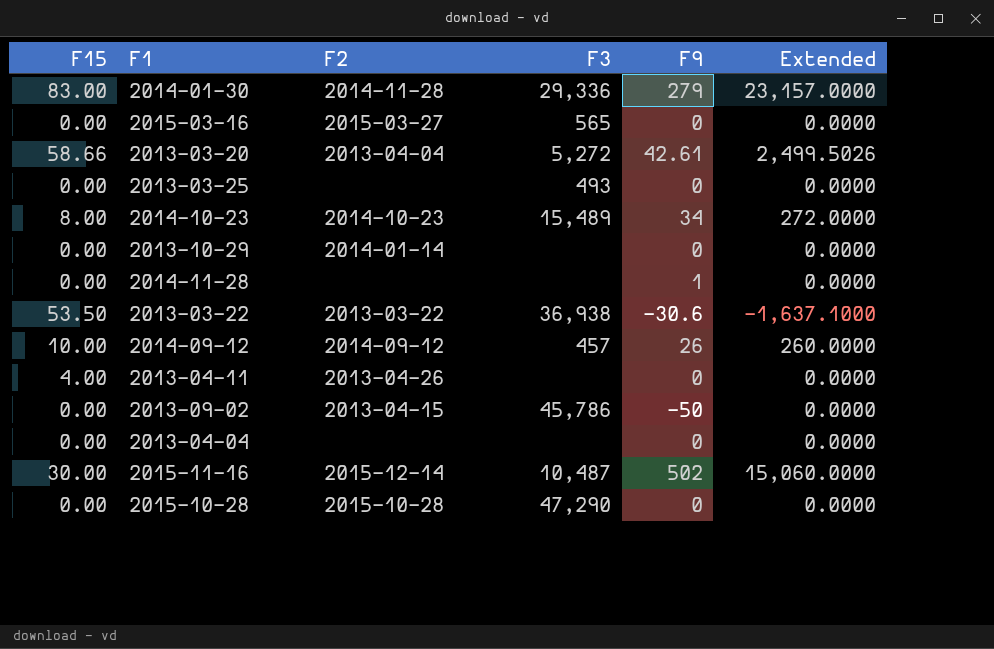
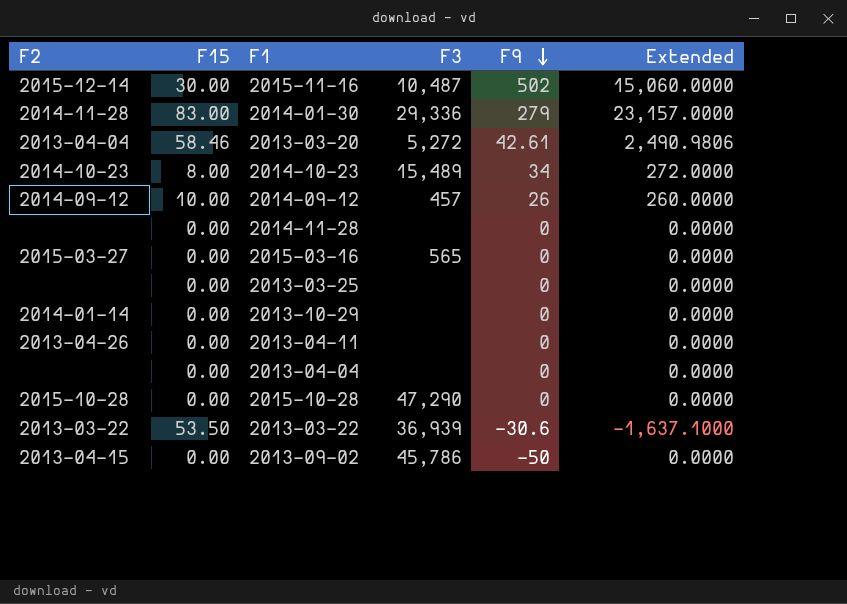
row order: none -> F9 descending
column F2 | position: 3 -> 1
2013-03-20 | F15: 58.66 -> 58.46
2013-03-20 | Extended: 2,499.5026 -> 2,490.9806
2014-11-28 | F9: 1 -> 0
2013-03-25 | F3: 493 -> none
2013-04-11 | F15: 4.00 -> 0.00
2013-03-22 | F3: 36,938 -> 36,939

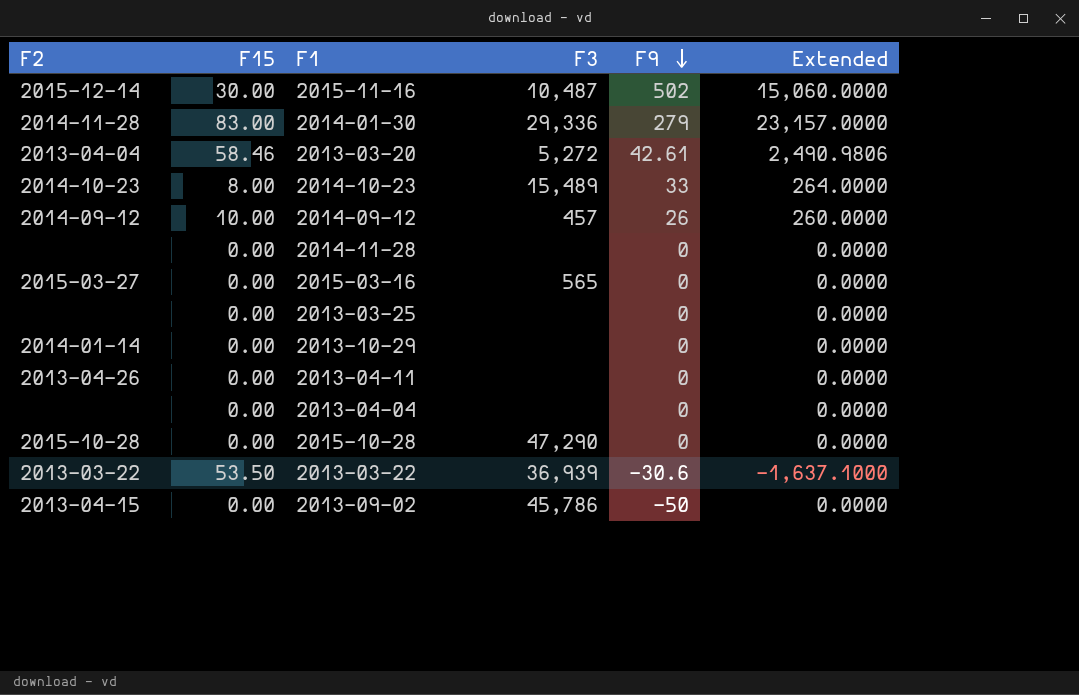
2014-10-23 | F9: 34 -> 33
2014-10-23 | Extended: 272.0000 -> 264.0000

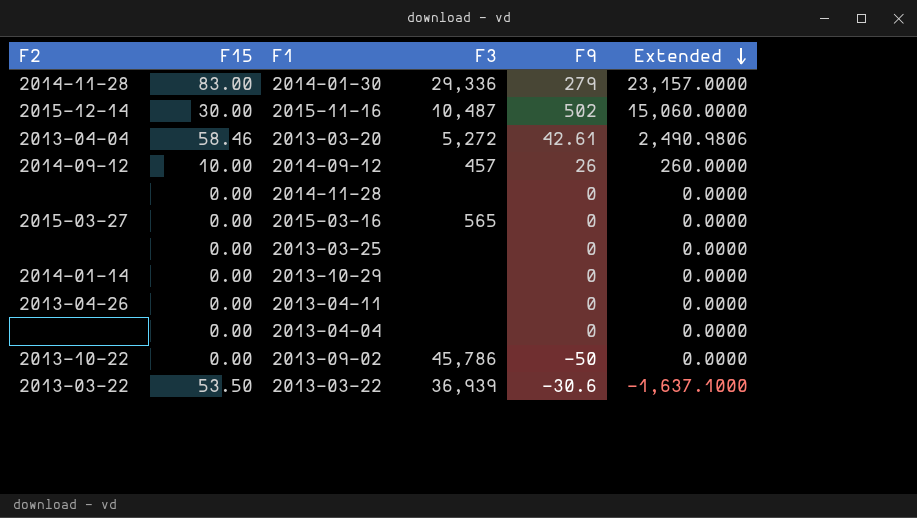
row order: F9 descending -> Extended descending
row 2014-10-23: 2014-10-23 | 8.00 | 15,489 | 33 | 264.0000 -> none
row 2015-10-28: 2015-10-28 | 0.00 | 47,290 | 0 | 0.0000 -> none
2013-09-02 | F2: 2013-04-15 -> 2013-10-22

